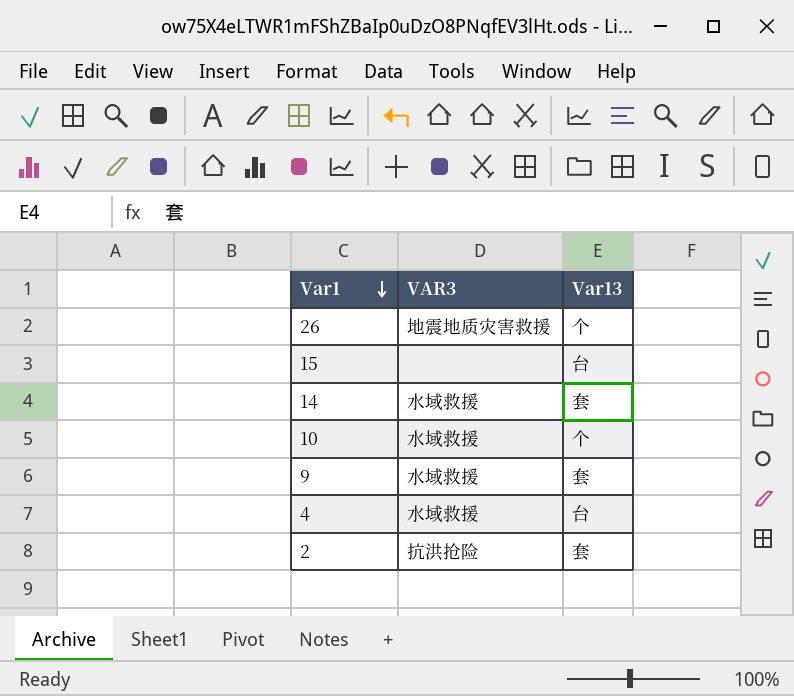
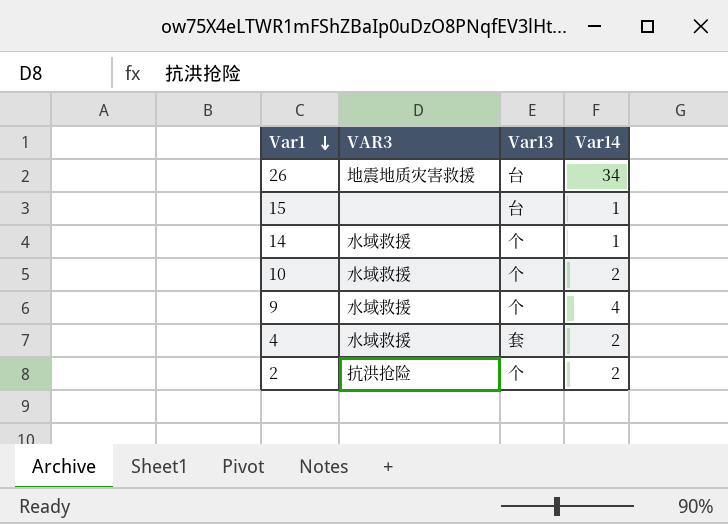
column Var14 | position: none -> 4
26 | Var13: 个 -> 台
14 | Var13: 套 -> 个
9 | Var13: 套 -> 个
4 | Var13: 台 -> 套
2 | Var13: 套 -> 个

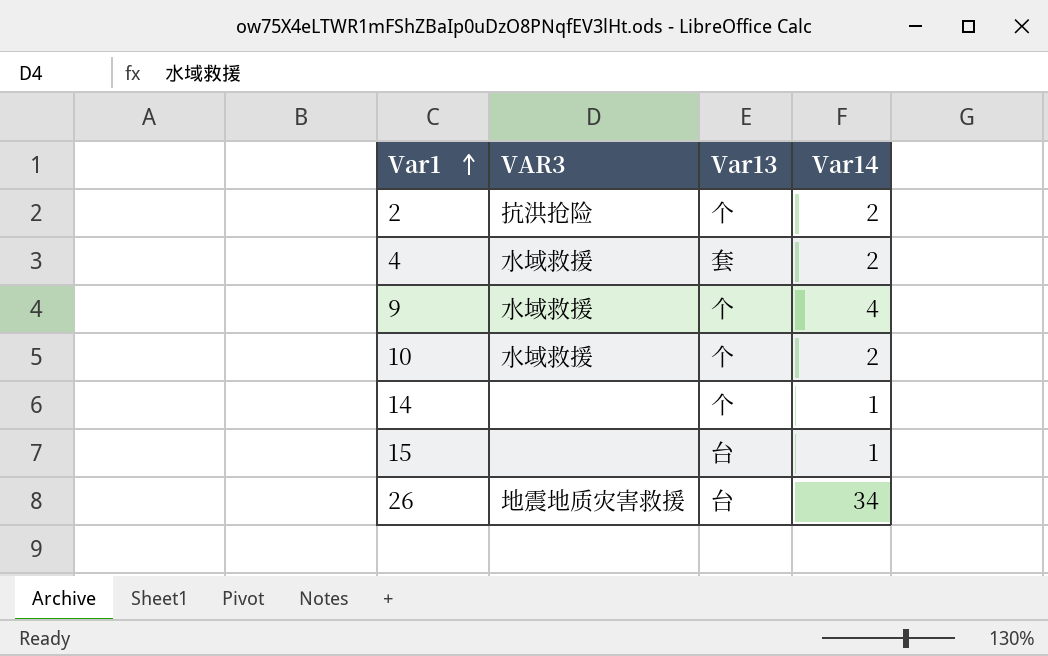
row order: Var1 descending -> Var1 ascending
14 | VAR3: 水域救援 -> none

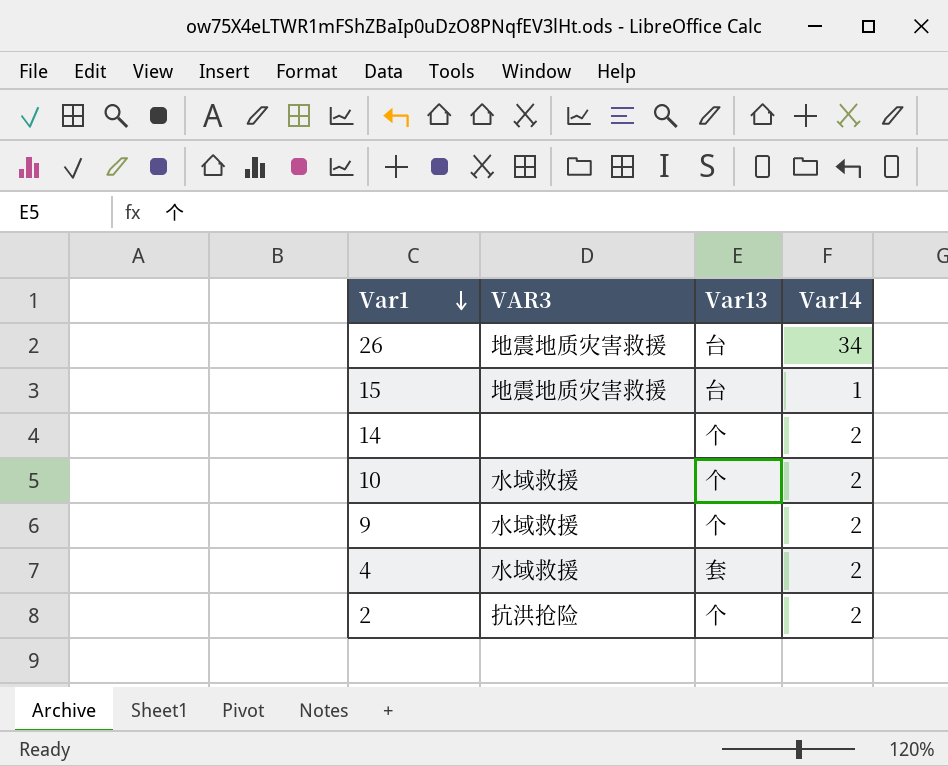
row order: Var1 ascending -> Var1 descending
15 | VAR3: none -> 地震地质灾害救援
14 | Var14: 1 -> 2
9 | Var14: 4 -> 2

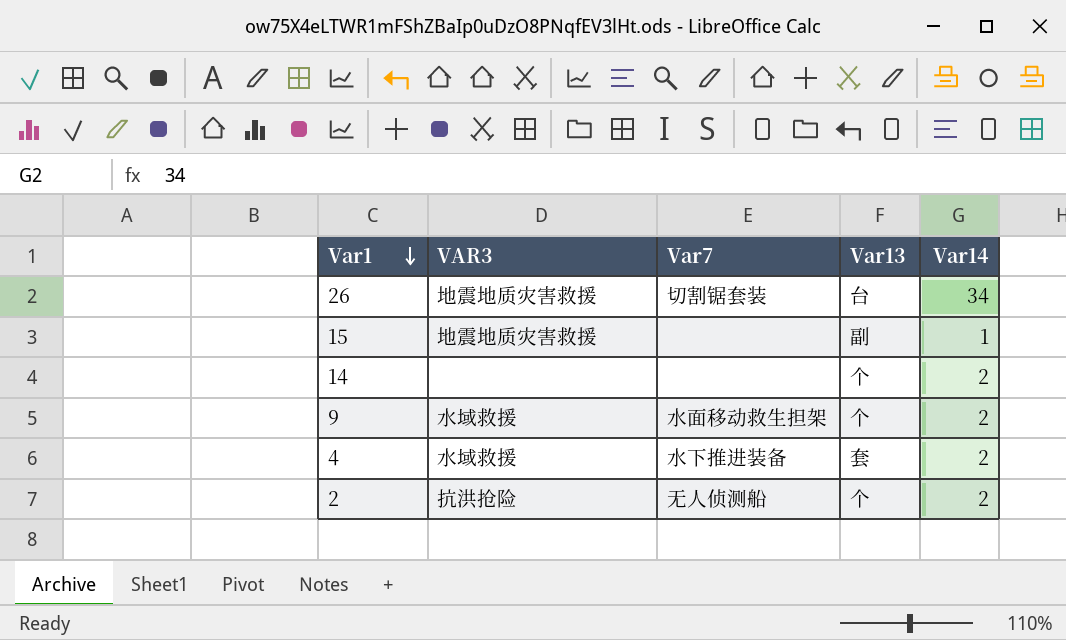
column Var7 | position: none -> 3
row 10: 水域救援 | 个 | 2 -> none
15 | Var13: 台 -> 副

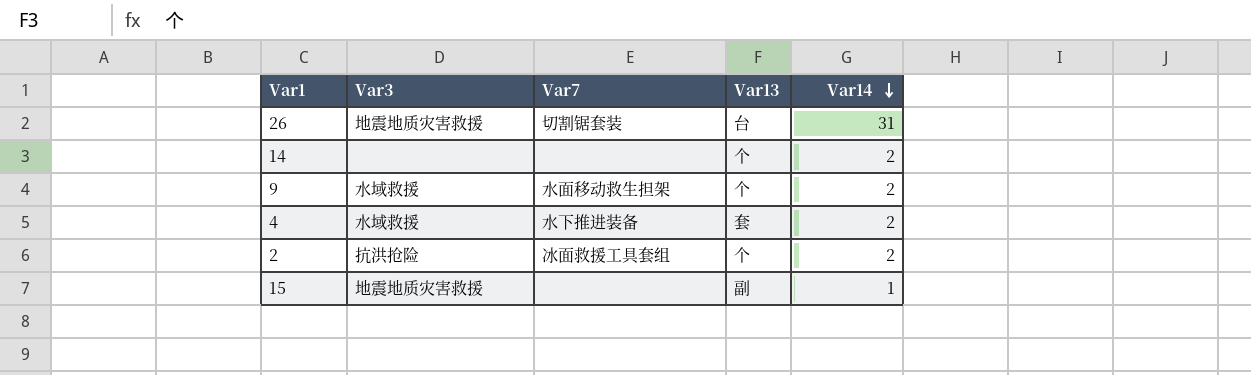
row order: Var1 descending -> Var14 descending
column name: VAR3 -> Var3
26 | Var14: 34 -> 31
2 | Var7: 无人侦测船 -> 冰面救援工具套组

